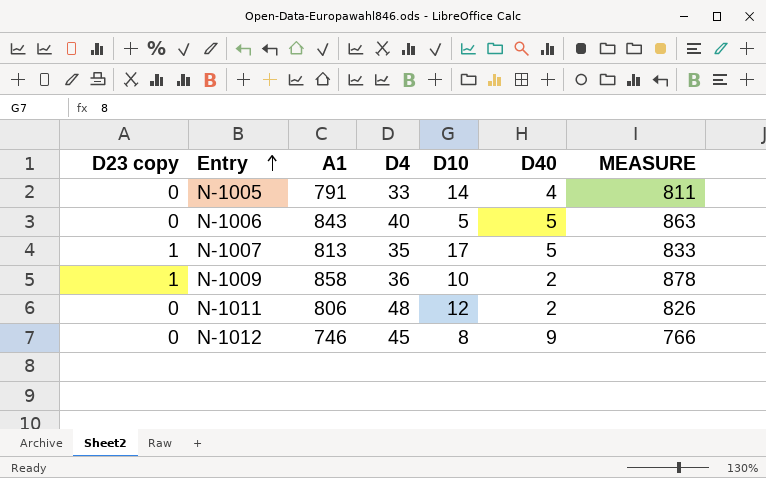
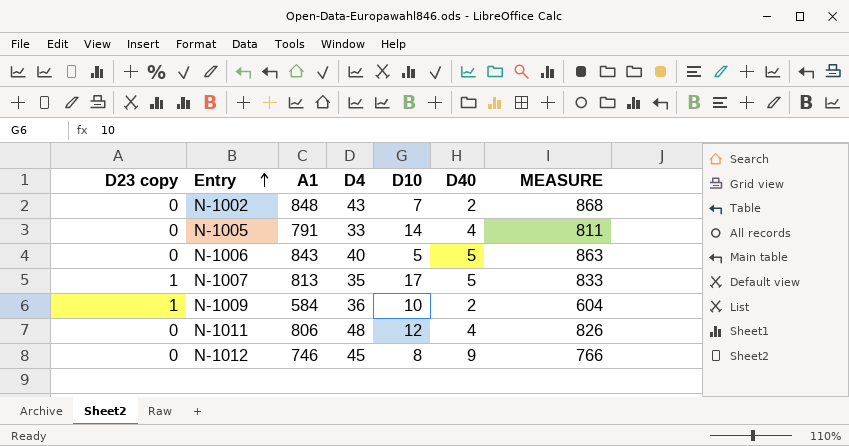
row N-1002: none -> 0 | 848 | 43 | 7 | 2 | 868
N-1009 | A1: 858 -> 584
N-1009 | MEASURE: 878 -> 604
N-1011 | D40: 2 -> 4

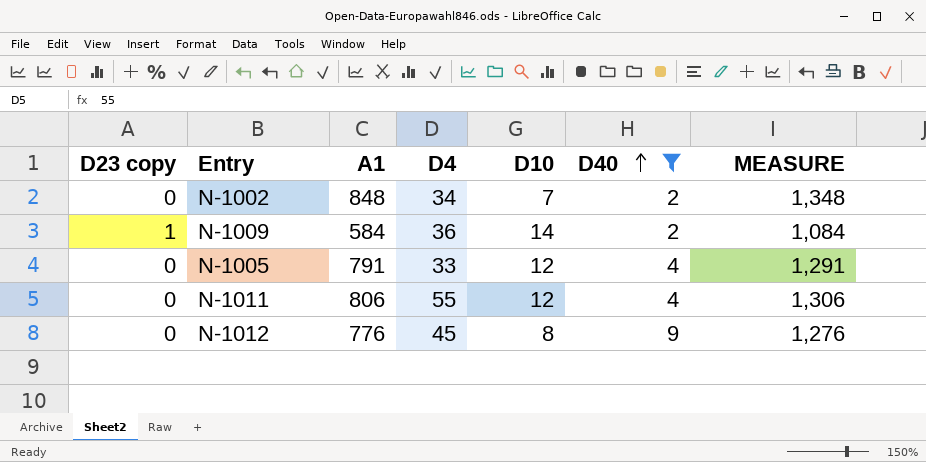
filter: none -> D40 != 5
row order: Entry ascending -> D40 ascending
column MEASURE | formula: [A1] + 20 -> [A1] + 500
N-1002 | D4: 43 -> 34
N-1009 | D10: 10 -> 14
N-1005 | D10: 14 -> 12
N-1011 | D4: 48 -> 55
N-1012 | A1: 746 -> 776

